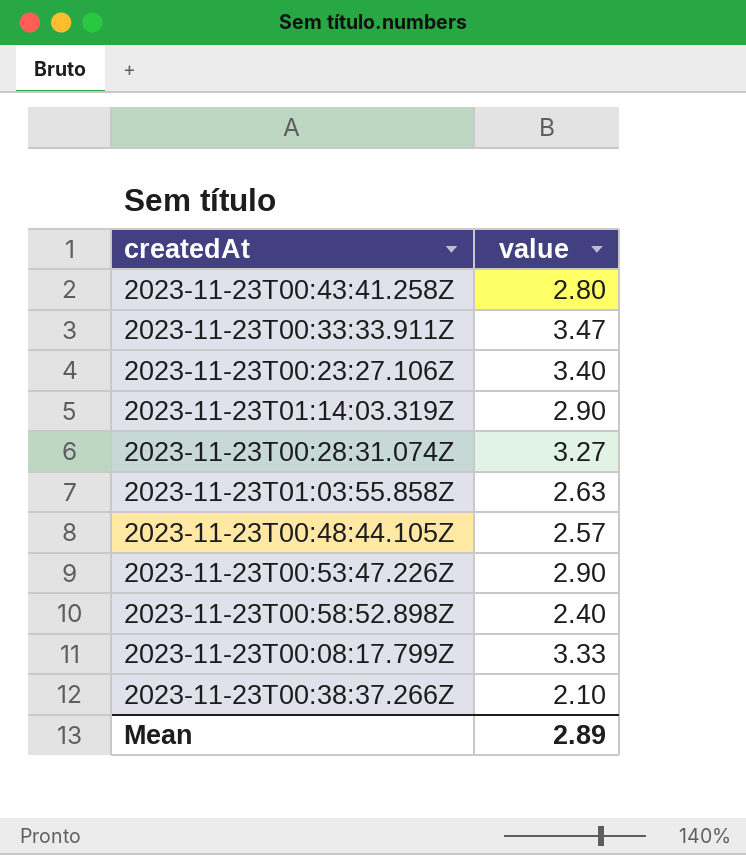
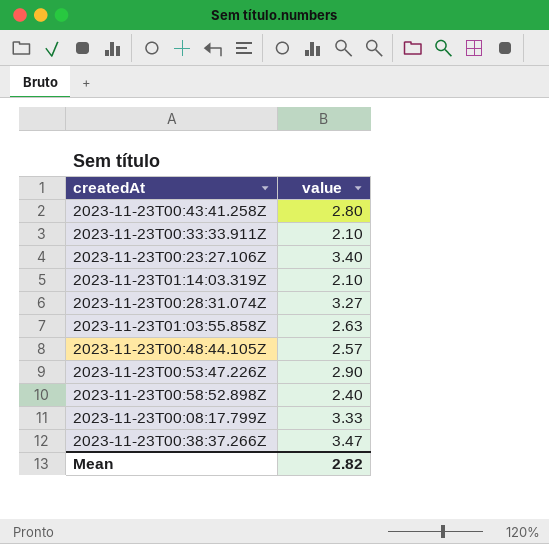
2023-11-23T00:33:33.911Z | value: 3.47 -> 2.10
2023-11-23T01:14:03.319Z | value: 2.90 -> 2.10
2023-11-23T00:38:37.266Z | value: 2.10 -> 3.47
Mean | value: 2.89 -> 2.82

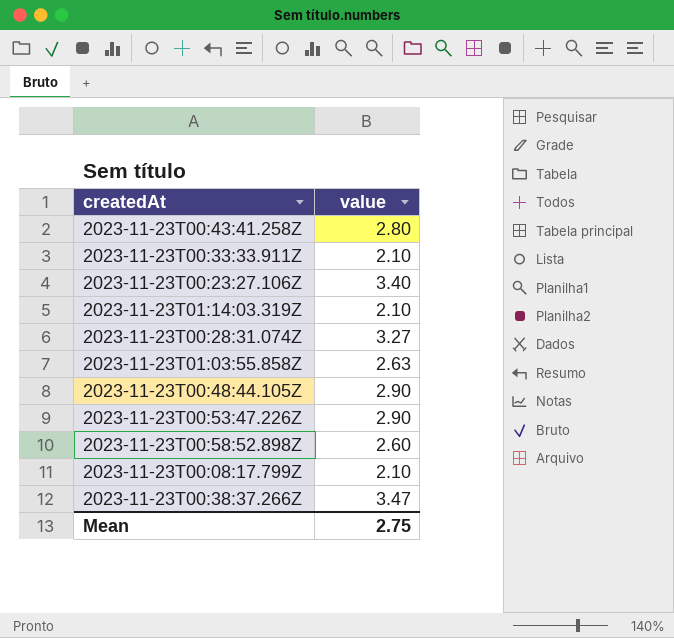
2023-11-23T00:48:44.105Z | value: 2.57 -> 2.90
2023-11-23T00:58:52.898Z | value: 2.40 -> 2.60
2023-11-23T00:08:17.799Z | value: 3.33 -> 2.10
Mean | value: 2.82 -> 2.75

